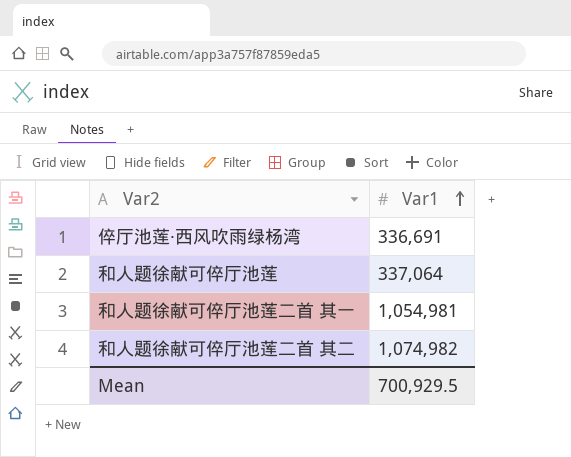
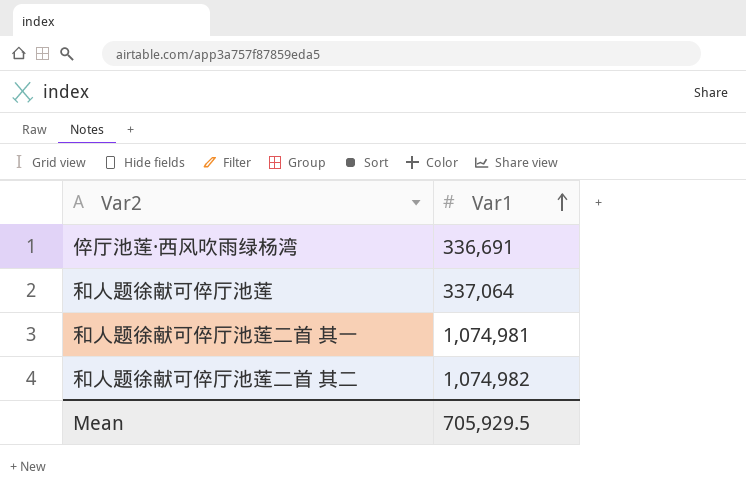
和人题徐献可倅厅池莲二首 其一 | Var1: 1,054,981 -> 1,074,981
Mean | Var1: 700,929.5 -> 705,929.5

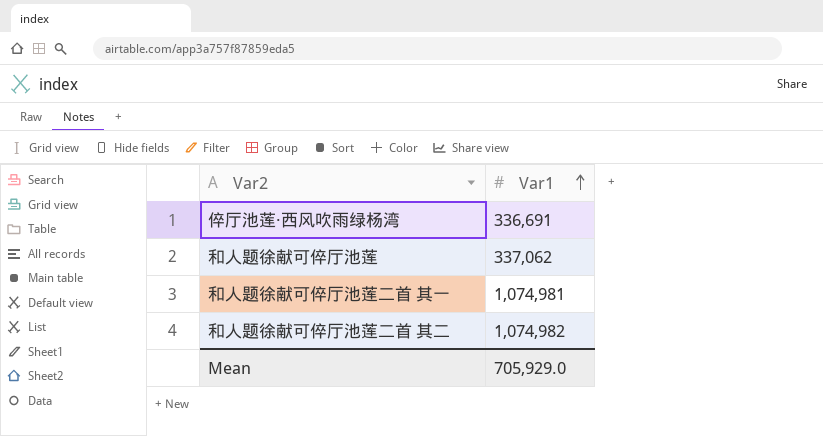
和人题徐献可倅厅池莲 | Var1: 337,064 -> 337,062
Mean | Var1: 705,929.5 -> 705,929.0

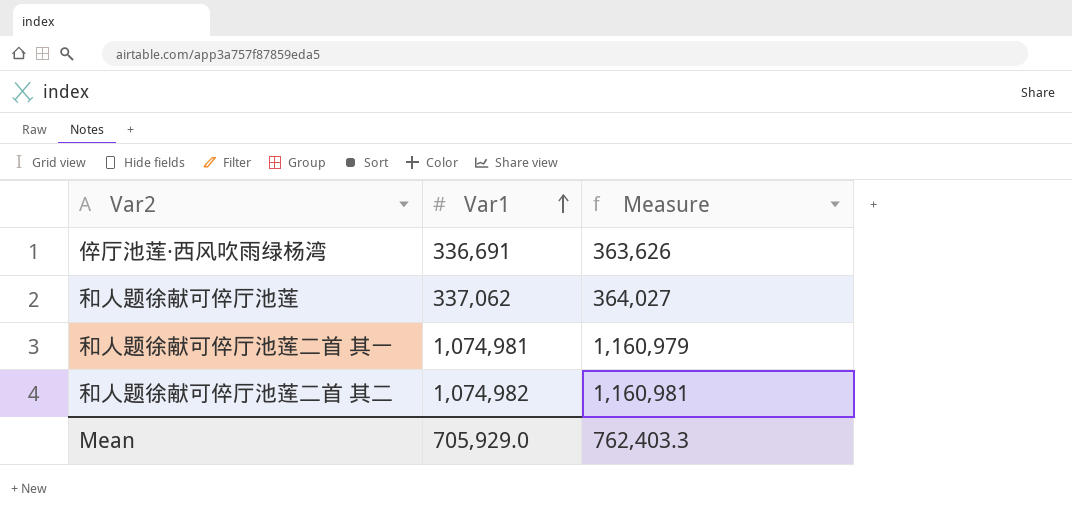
column Measure | formula: none -> [Var1] * 1.08

